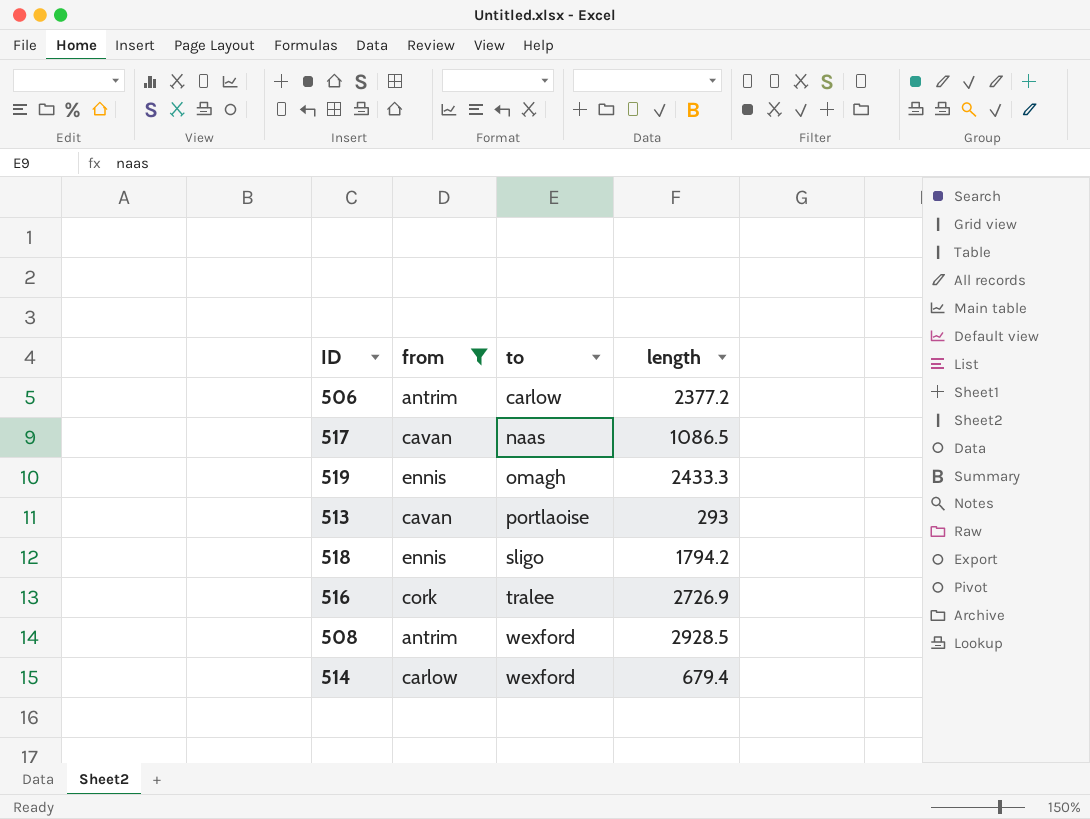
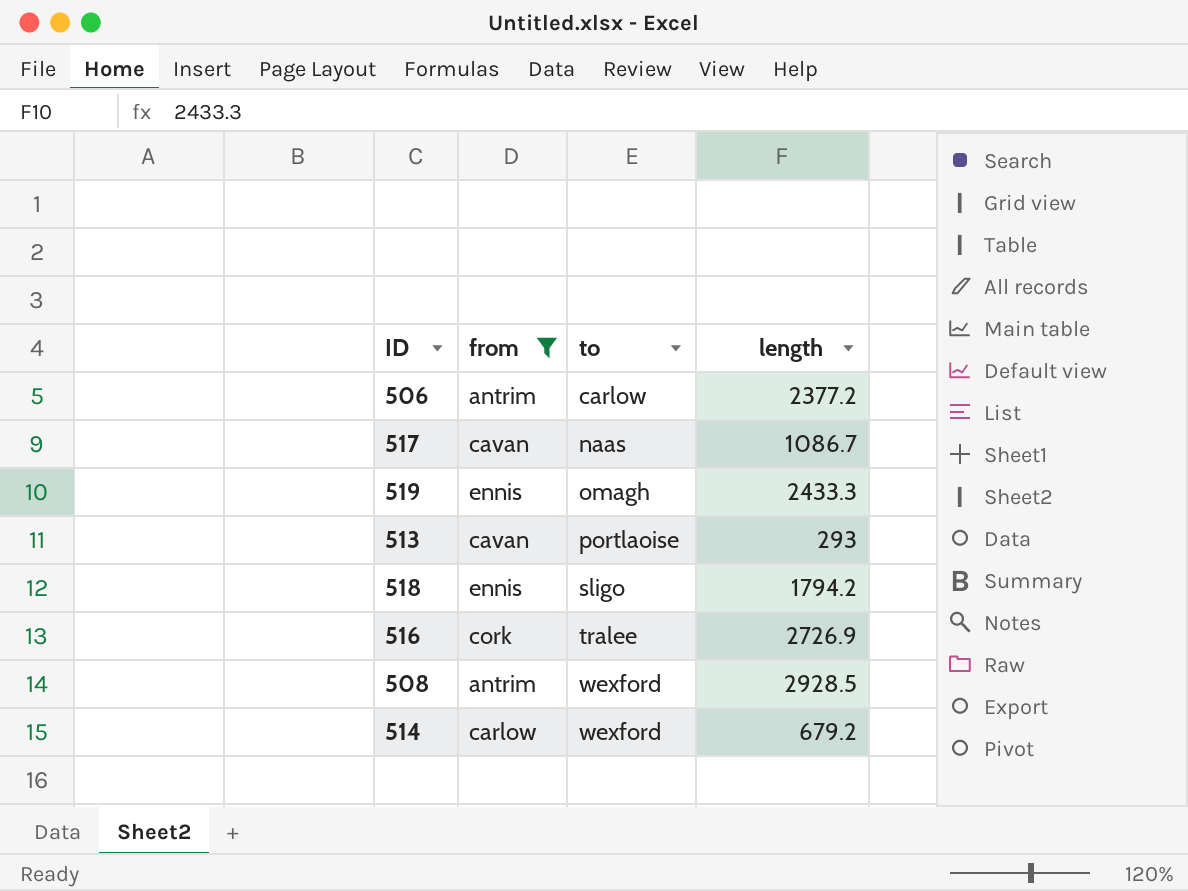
517 | length: 1086.5 -> 1086.7
514 | length: 679.4 -> 679.2

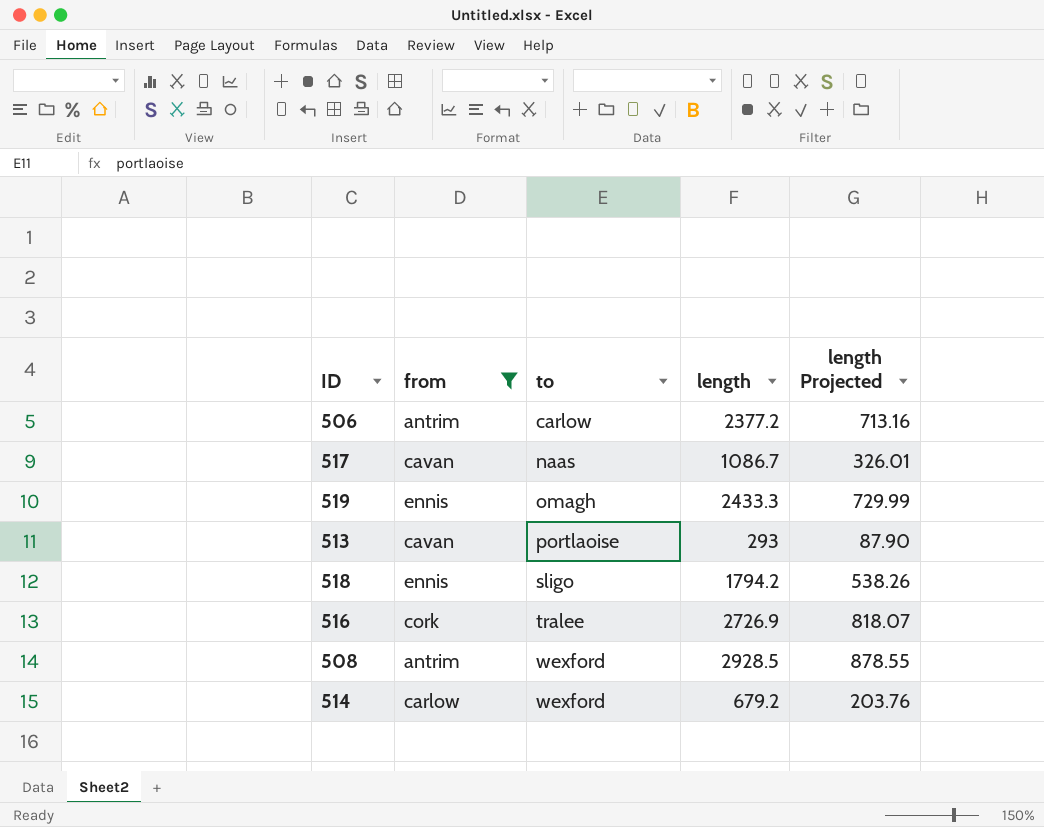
column length Projected | formula: none -> [length] * 0.3

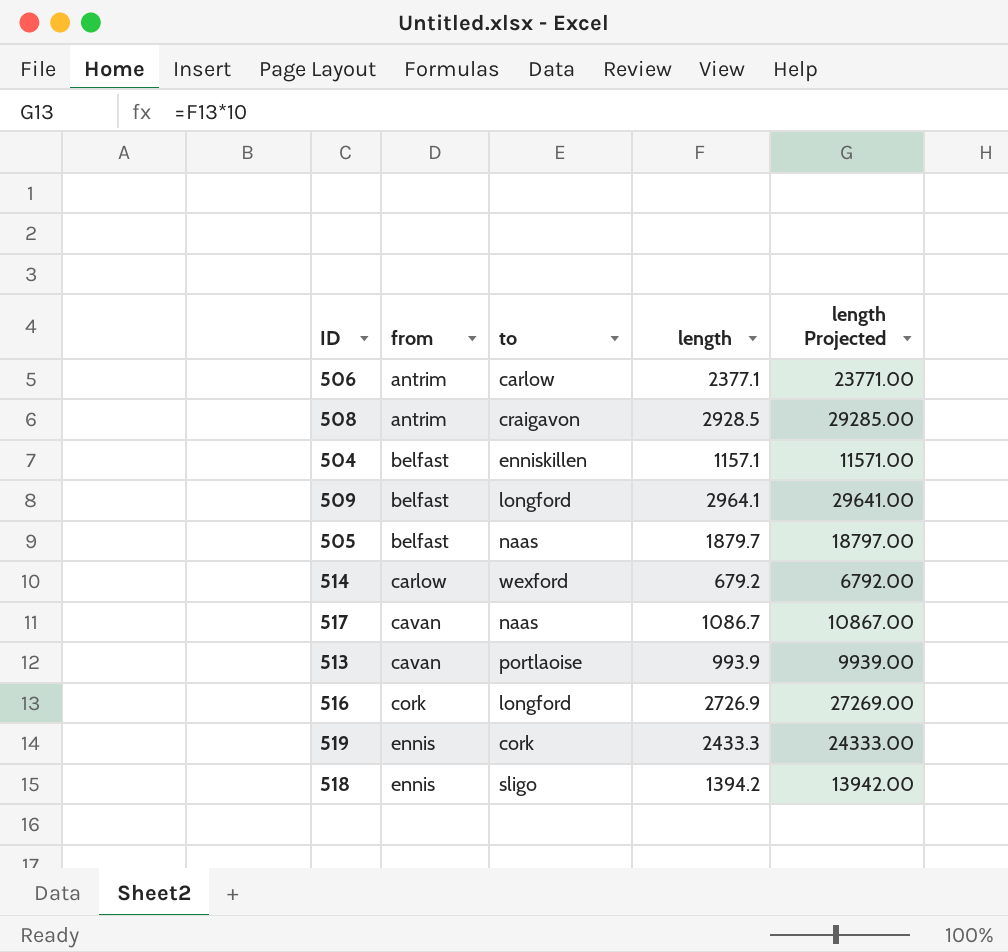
filter: from != belfast -> none
row order: to ascending -> from ascending
column length Projected | formula: [length] * 0.3 -> [length] * 10
506 | length: 2377.2 -> 2377.1
508 | to: wexford -> craigavon
513 | length: 293 -> 993.9
516 | to: tralee -> longford
519 | to: omagh -> cork
518 | length: 1794.2 -> 1394.2

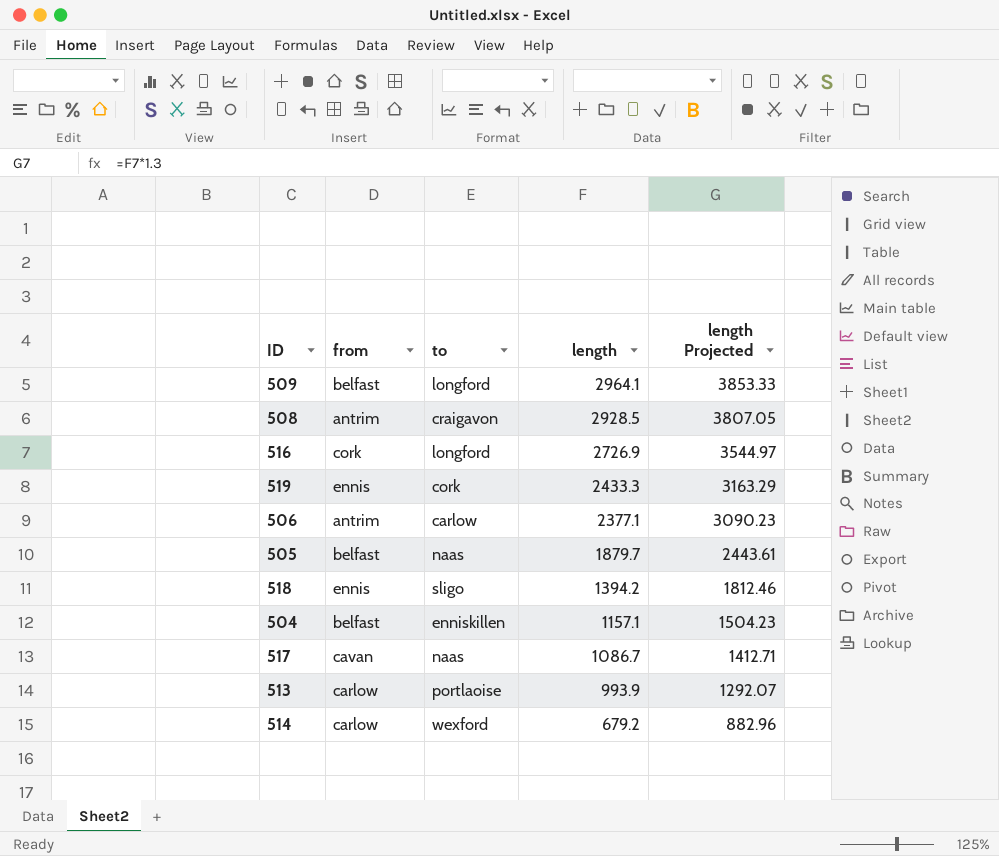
row order: from ascending -> length descending
column length Projected | formula: [length] * 10 -> [length] * 1.3
513 | from: cavan -> carlow

